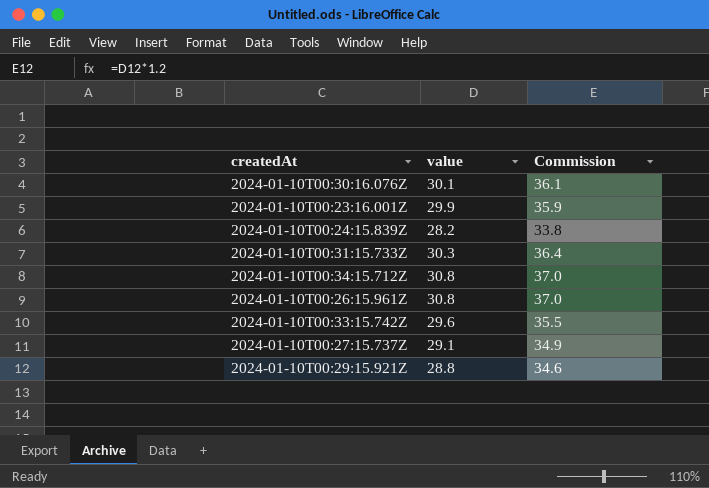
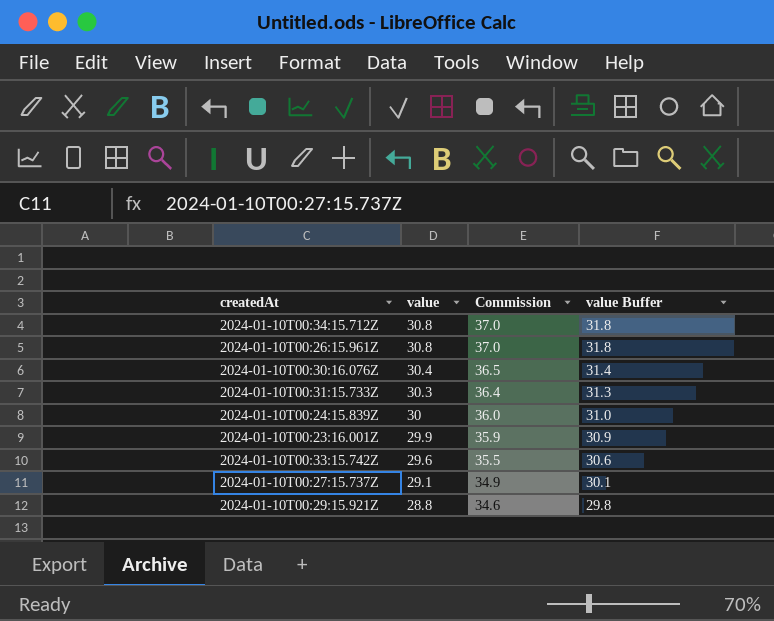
row order: none -> value descending
column value Buffer | formula: none -> [value] + 1
2024-01-10T00:30:16.076Z | value: 30.1 -> 30.4
2024-01-10T00:30:16.076Z | Commission: 36.1 -> 36.5
2024-01-10T00:24:15.839Z | value: 28.2 -> 30
2024-01-10T00:24:15.839Z | Commission: 33.8 -> 36.0

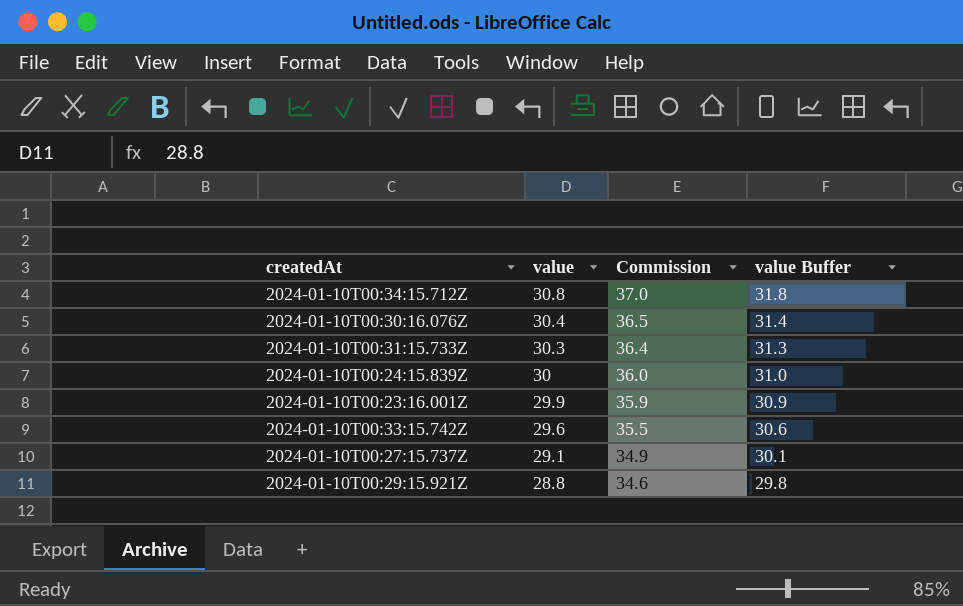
row 2024-01-10T00:26:15.961Z: 30.8 | 37.0 | 31.8 -> none

